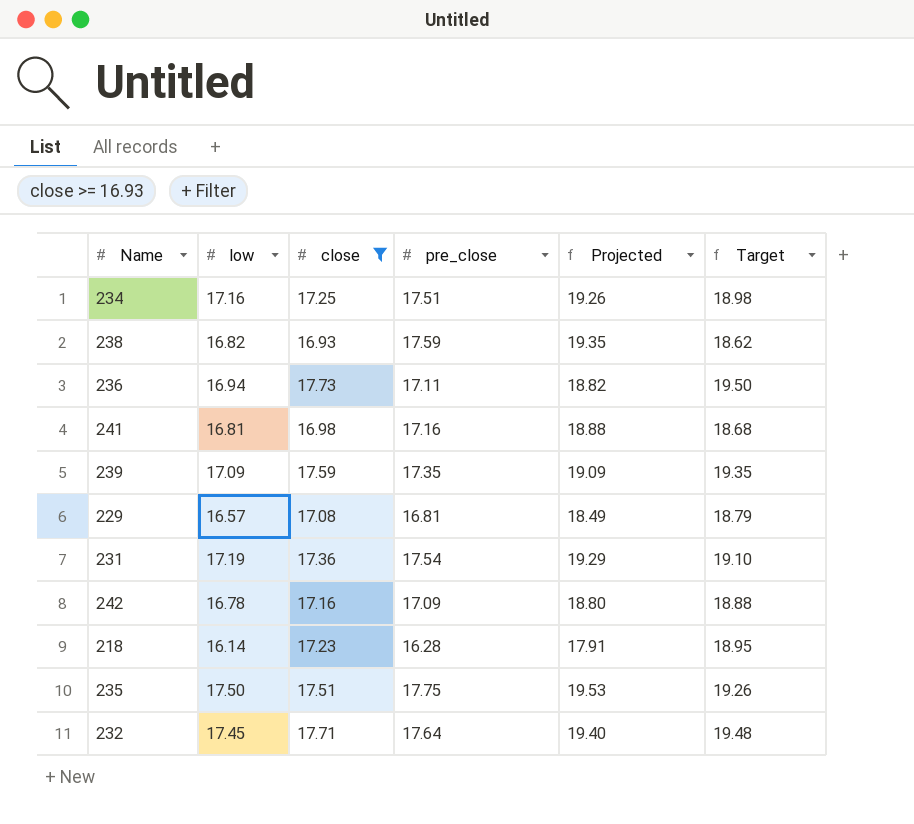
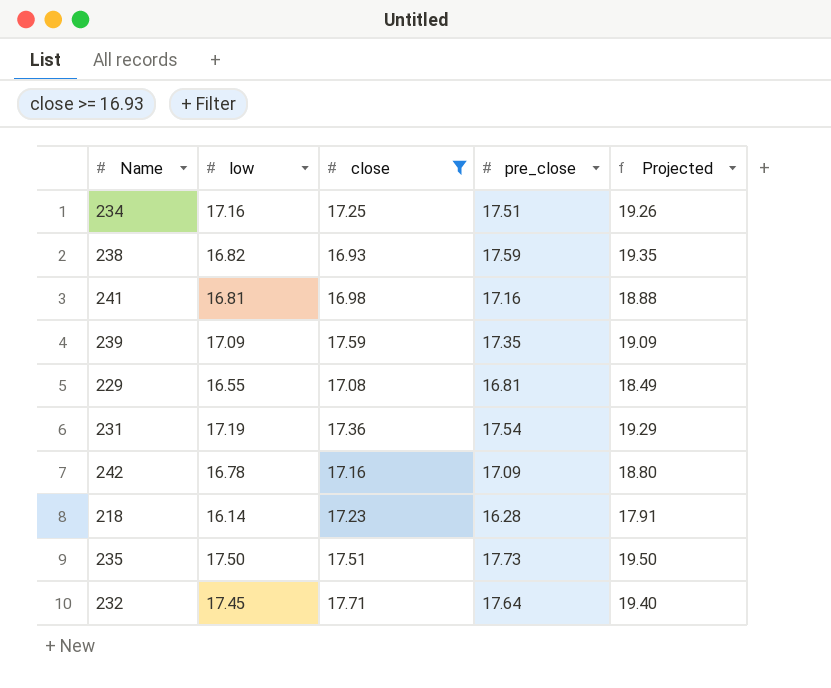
column Target | formula: [close] * 1.1 -> none
row 236: 16.94 | 17.73 | 17.11 | 18.82 | 19.50 -> none
229 | low: 16.57 -> 16.55
235 | pre_close: 17.75 -> 17.73
235 | Projected: 19.53 -> 19.50

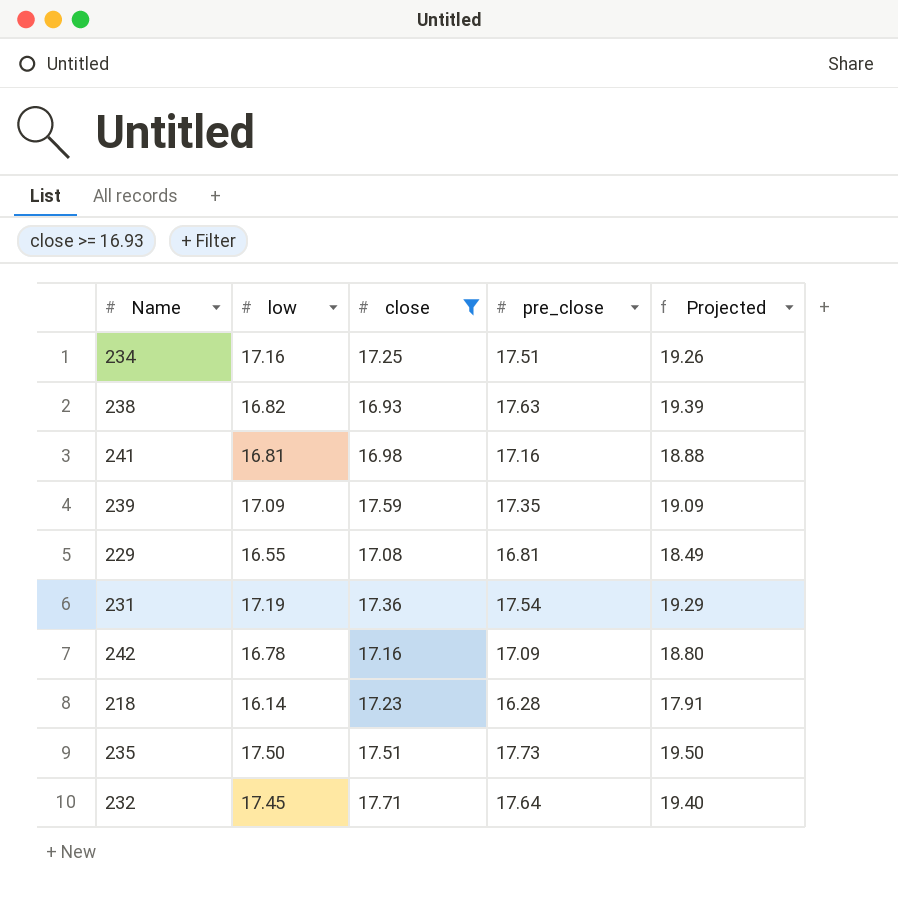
238 | pre_close: 17.59 -> 17.63
238 | Projected: 19.35 -> 19.39

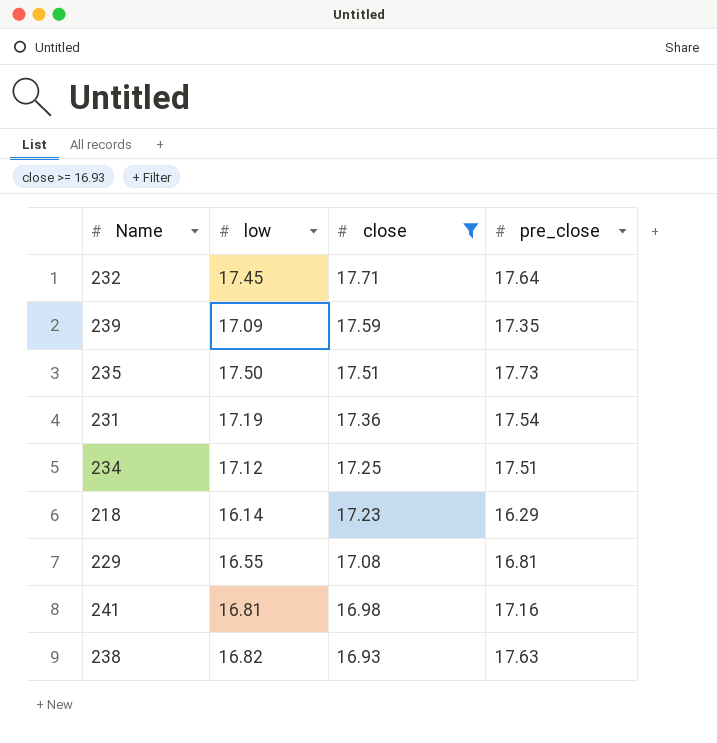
row order: none -> close descending
column Projected | formula: [pre_close] * 1.1 -> none
row 242: 16.78 | 17.16 | 17.09 | 18.80 -> none
234 | low: 17.16 -> 17.12
218 | pre_close: 16.28 -> 16.29

